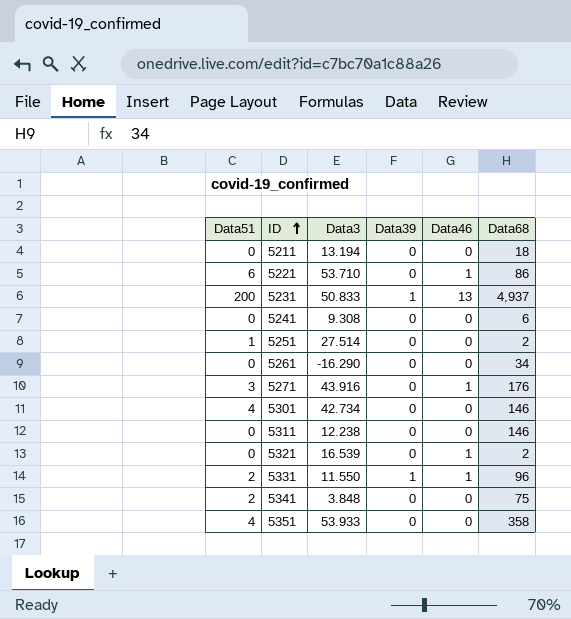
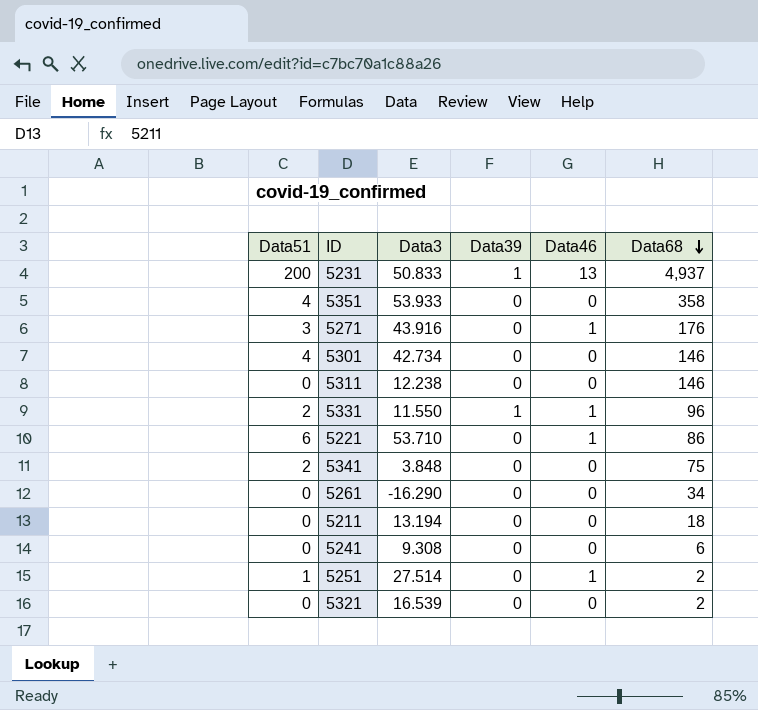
row order: ID ascending -> Data68 descending
5251 | Data46: 0 -> 1
5321 | Data46: 1 -> 0

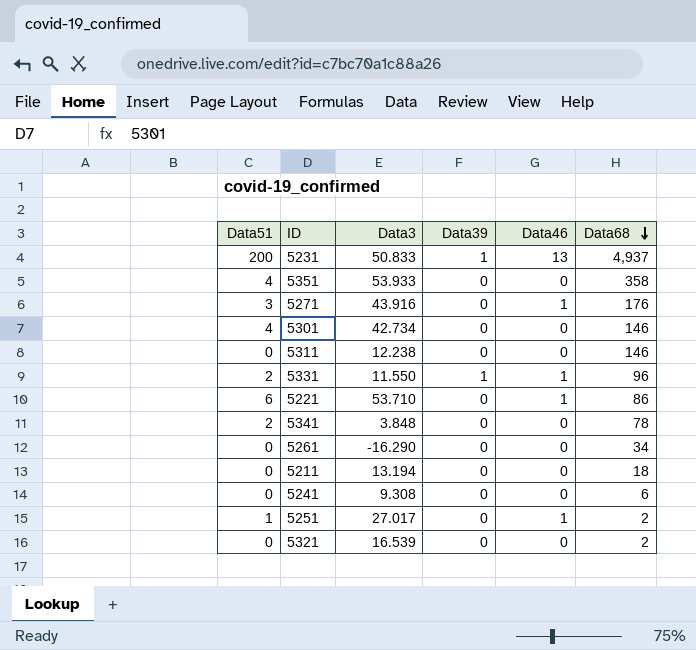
5341 | Data68: 75 -> 78
5251 | Data3: 27.514 -> 27.017

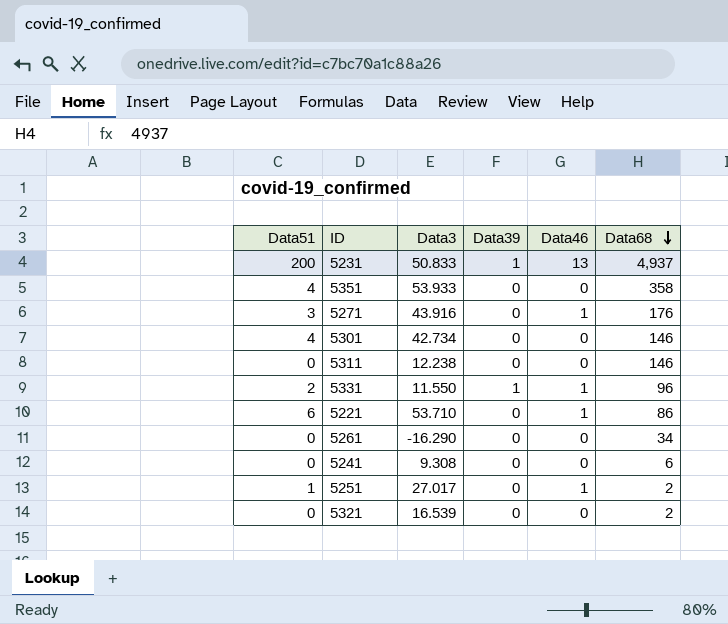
row 5341: 2 | 3.848 | 0 | 0 | 78 -> none
row 5211: 0 | 13.194 | 0 | 0 | 18 -> none

